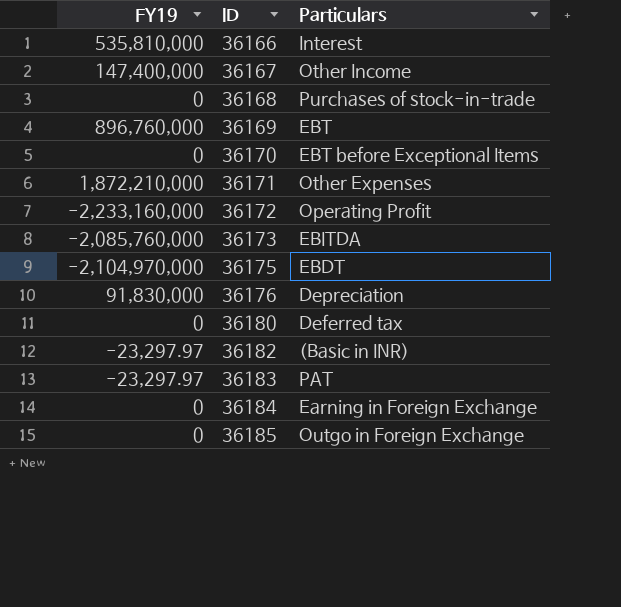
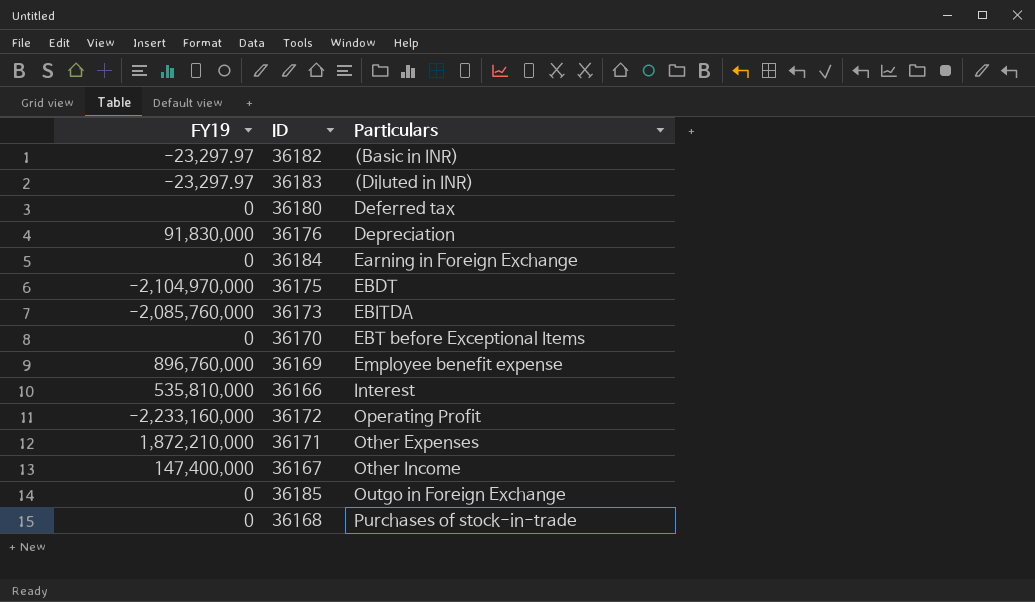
row order: ID ascending -> Particulars ascending
36183 | Particulars: PAT -> (Diluted in INR)
36169 | Particulars: EBT -> Employee benefit expense

